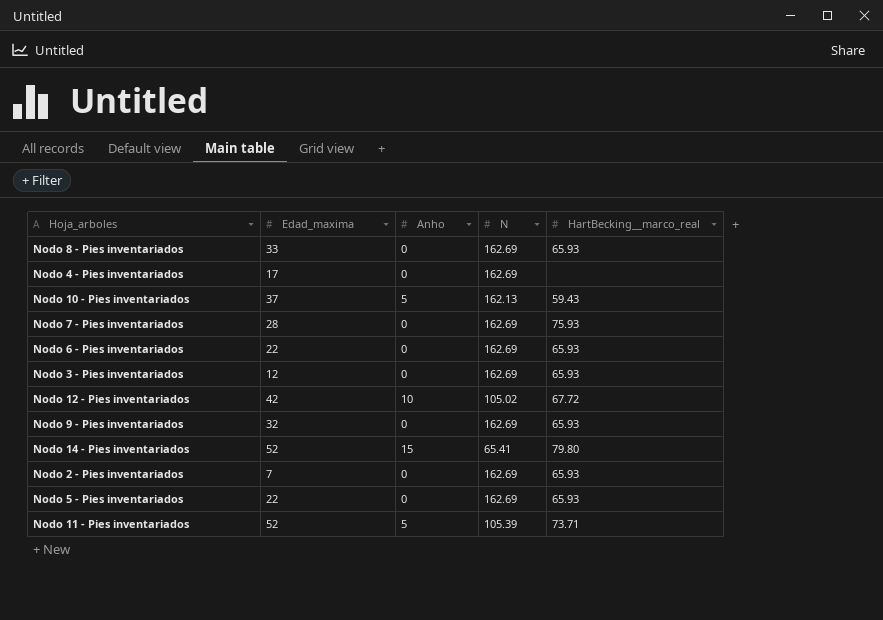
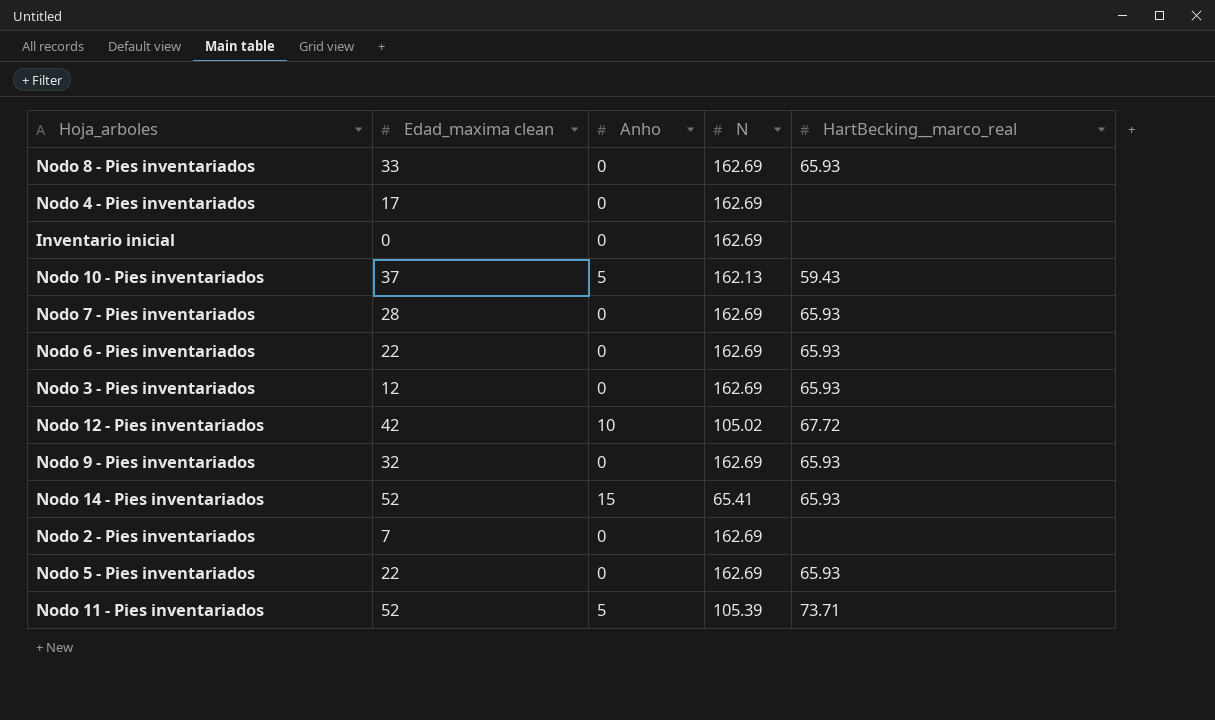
column name: Edad_maxima -> Edad_maxima clean
row Inventario inicial: none -> 0 | 0 | 162.69 | none
Nodo 7 - Pies inventariados | HartBecking__marco_real: 75.93 -> 65.93
Nodo 14 - Pies inventariados | HartBecking__marco_real: 79.80 -> 65.93
Nodo 2 - Pies inventariados | HartBecking__marco_real: 65.93 -> none

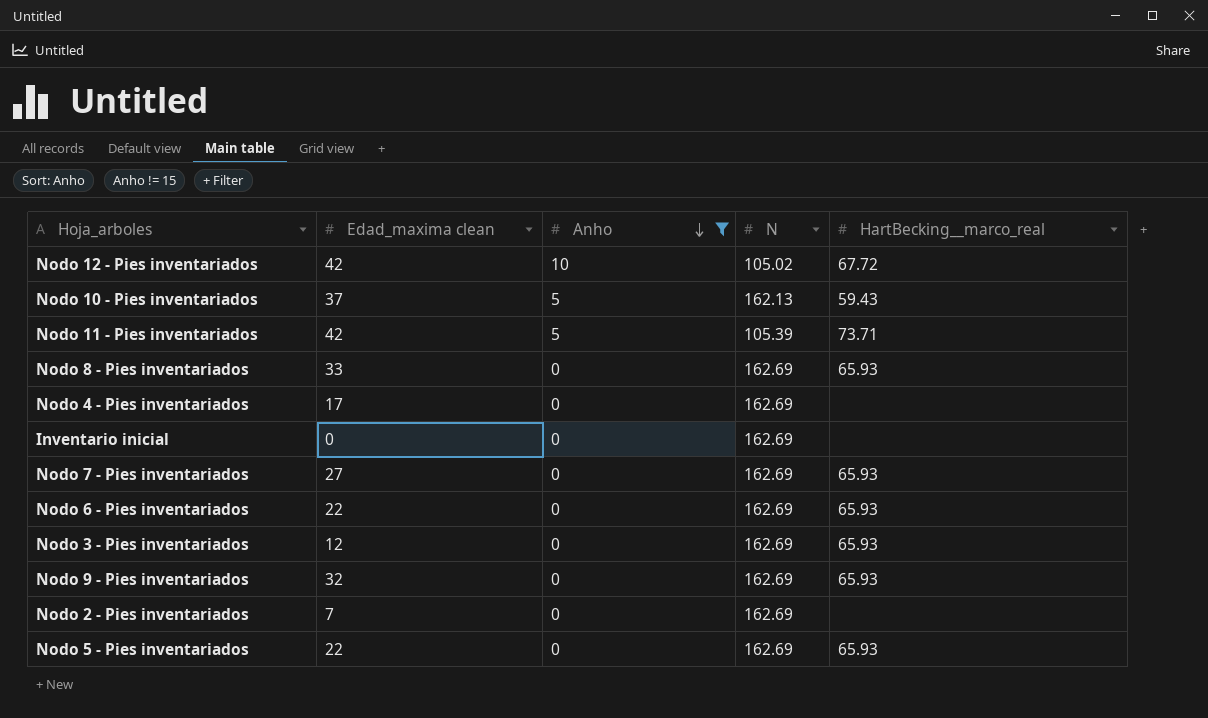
filter: none -> Anho != 15
row order: none -> Anho descending
Nodo 11 - Pies inventariados | Edad_maxima clean: 52 -> 42
Nodo 7 - Pies inventariados | Edad_maxima clean: 28 -> 27

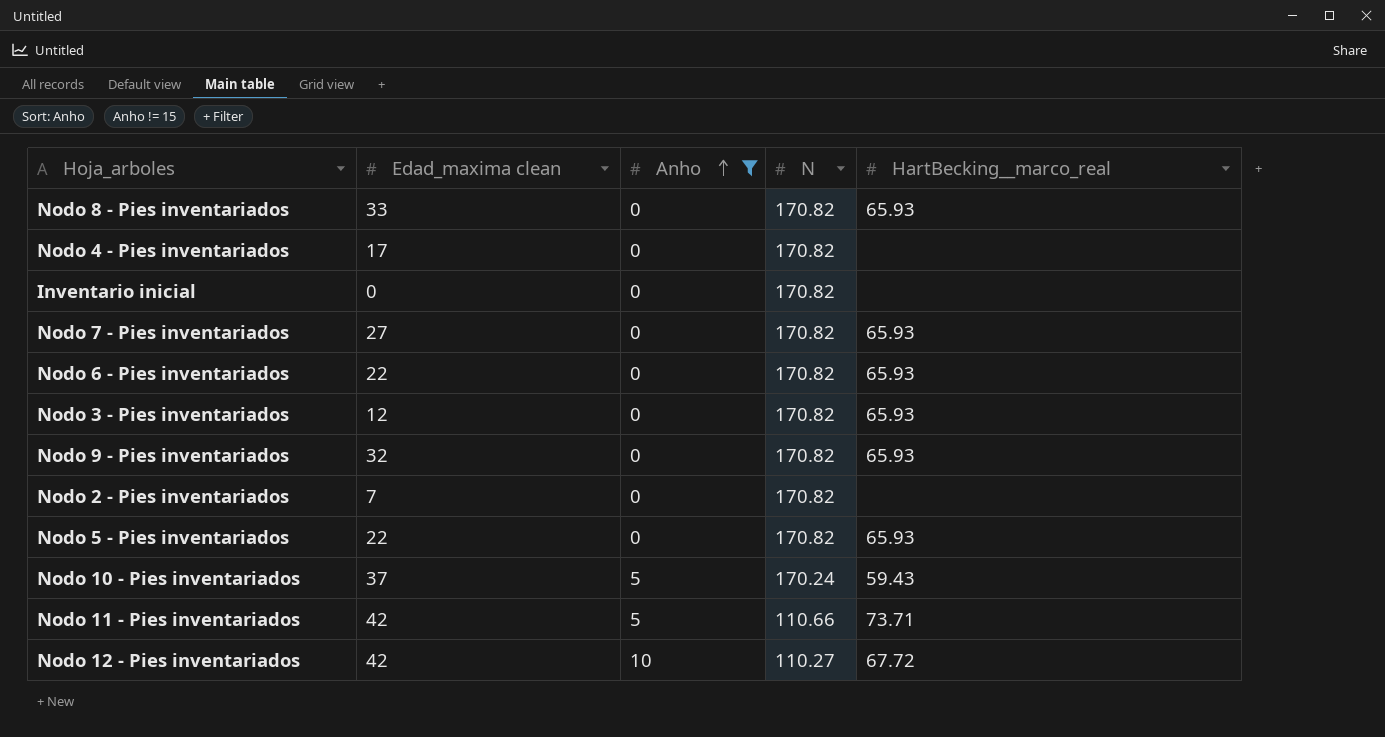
row order: Anho descending -> Anho ascending
Nodo 8 - Pies inventariados | N: 162.69 -> 170.82
Nodo 4 - Pies inventariados | N: 162.69 -> 170.82
Inventario inicial | N: 162.69 -> 170.82
Nodo 7 - Pies inventariados | N: 162.69 -> 170.82
Nodo 6 - Pies inventariados | N: 162.69 -> 170.82
Nodo 3 - Pies inventariados | N: 162.69 -> 170.82
Nodo 9 - Pies inventariados | N: 162.69 -> 170.82
Nodo 2 - Pies inventariados | N: 162.69 -> 170.82
Nodo 5 - Pies inventariados | N: 162.69 -> 170.82
Nodo 10 - Pies inventariados | N: 162.13 -> 170.24
Nodo 11 - Pies inventariados | N: 105.39 -> 110.66
Nodo 12 - Pies inventariados | N: 105.02 -> 110.27

